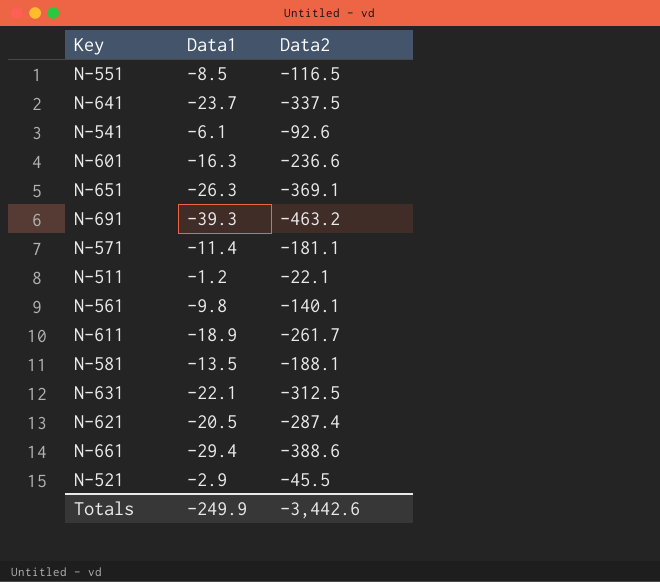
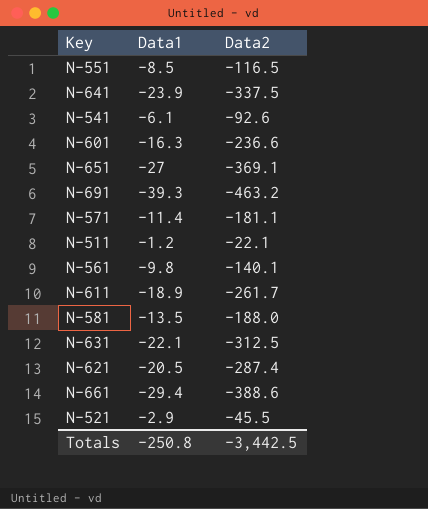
N-641 | Data1: -23.7 -> -23.9
N-651 | Data1: -26.3 -> -27
N-581 | Data2: -188.1 -> -188.0
Totals | Data1: -249.9 -> -250.8
Totals | Data2: -3,442.6 -> -3,442.5

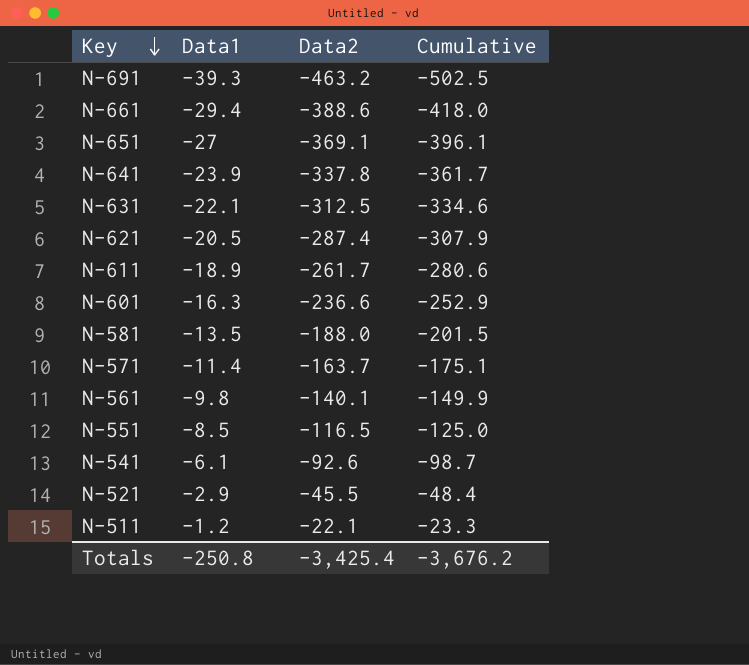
row order: none -> Key descending
column Cumulative | formula: none -> [Data1] + [Data2]
N-641 | Data2: -337.5 -> -337.8
N-571 | Data2: -181.1 -> -163.7
Totals | Data2: -3,442.5 -> -3,425.4

